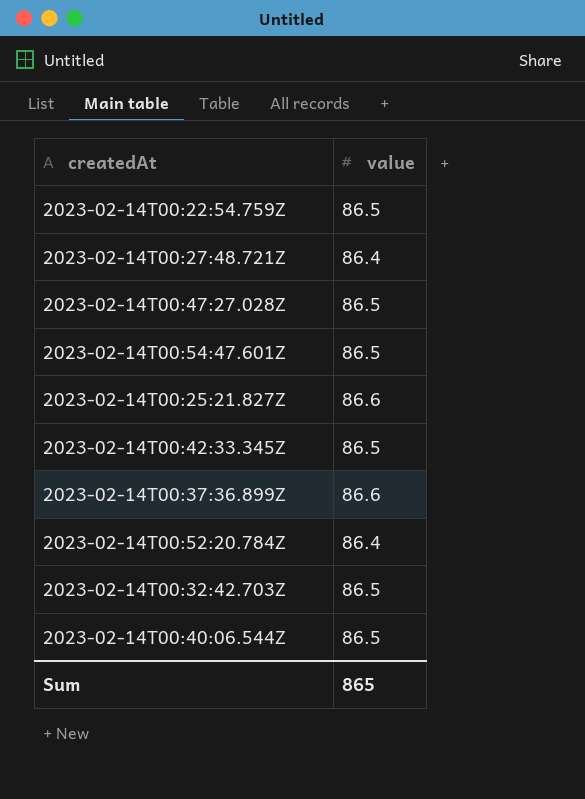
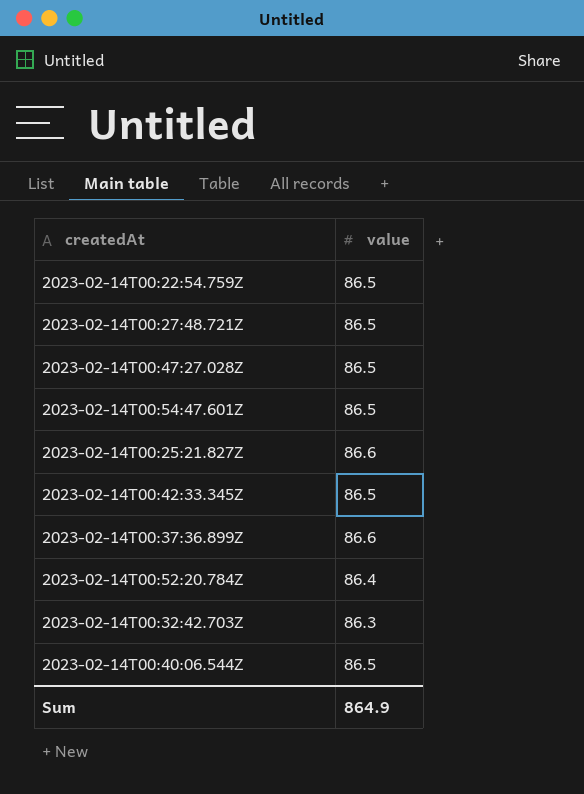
2023-02-14T00:27:48.721Z | value: 86.4 -> 86.5
2023-02-14T00:32:42.703Z | value: 86.5 -> 86.3
Sum | value: 865 -> 864.9

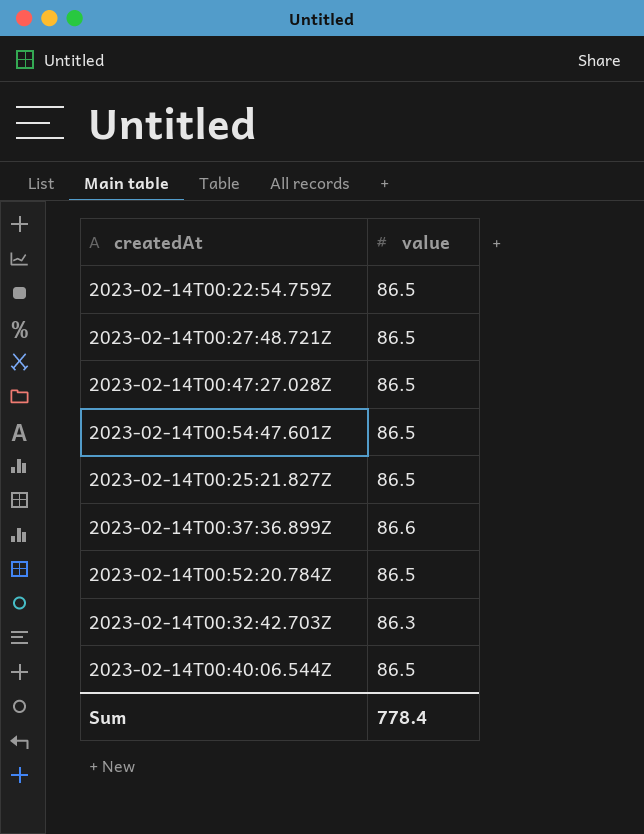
row 2023-02-14T00:42:33.345Z: 86.5 -> none
2023-02-14T00:25:21.827Z | value: 86.6 -> 86.5
2023-02-14T00:52:20.784Z | value: 86.4 -> 86.5
Sum | value: 864.9 -> 778.4

